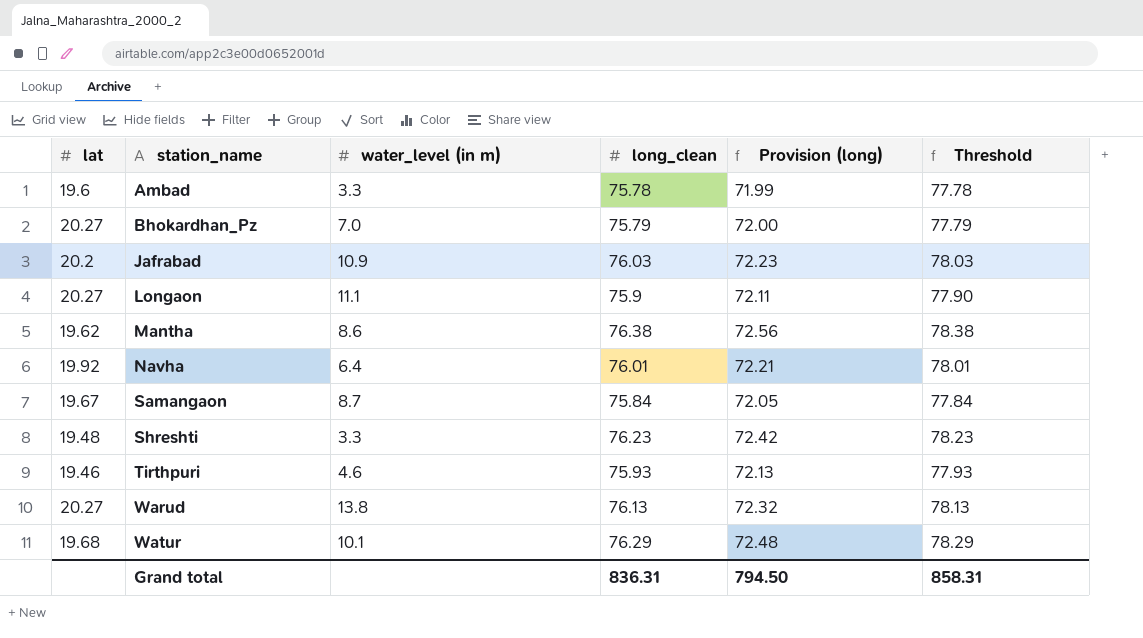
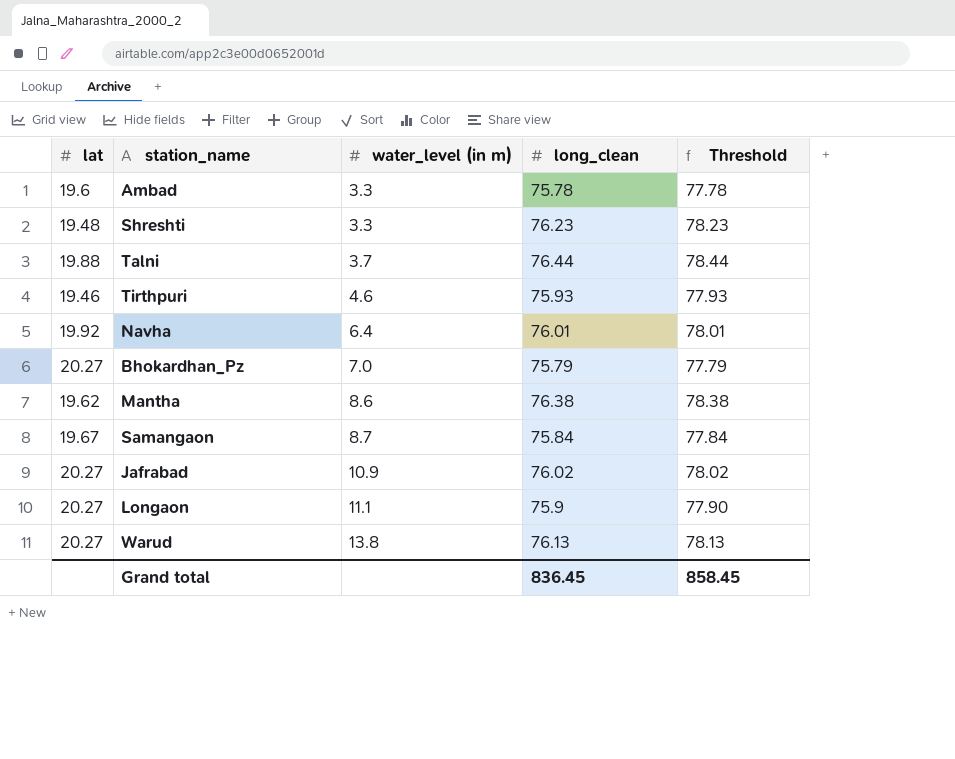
row order: station_name ascending -> water_level (in m) ascending
column Provision (long) | formula: [long_clean] * 0.95 -> none
row Watur: 19.68 | 10.1 | 76.29 | 72.48 | 78.29 -> none
row Talni: none -> 19.88 | 3.7 | 76.44 | 78.44
Jafrabad | lat: 20.2 -> 20.27
Jafrabad | long_clean: 76.03 -> 76.02
Jafrabad | Threshold: 78.03 -> 78.02
Grand total | long_clean: 836.31 -> 836.45
Grand total | Threshold: 858.31 -> 858.45

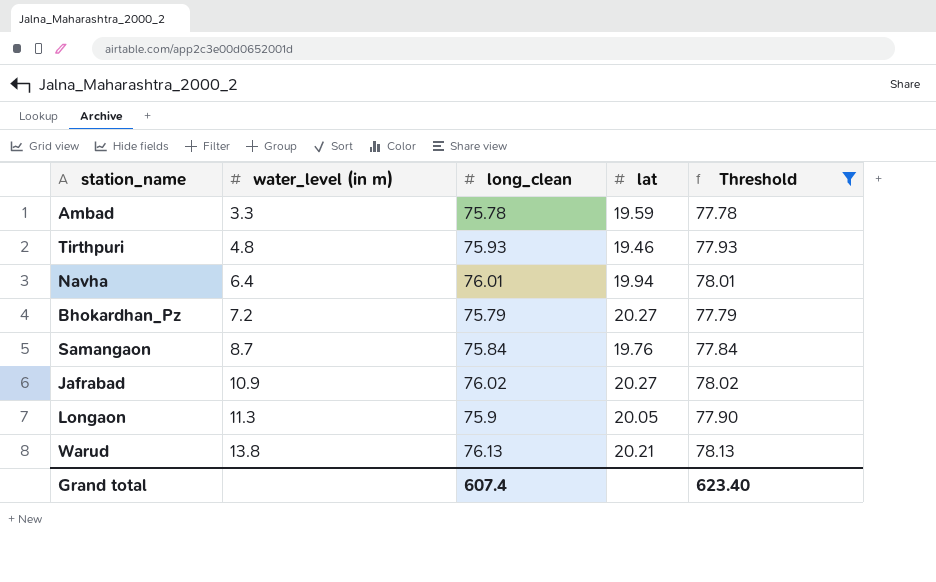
filter: none -> Threshold <= 78.13
column lat | position: 1 -> 4
Ambad | lat: 19.6 -> 19.59
Tirthpuri | water_level (in m): 4.6 -> 4.8
Navha | lat: 19.92 -> 19.94
Bhokardhan_Pz | water_level (in m): 7.0 -> 7.2
Samangaon | lat: 19.67 -> 19.76
Longaon | water_level (in m): 11.1 -> 11.3
Longaon | lat: 20.27 -> 20.05
Warud | lat: 20.27 -> 20.21
Grand total | long_clean: 836.45 -> 607.4
Grand total | Threshold: 858.45 -> 623.40

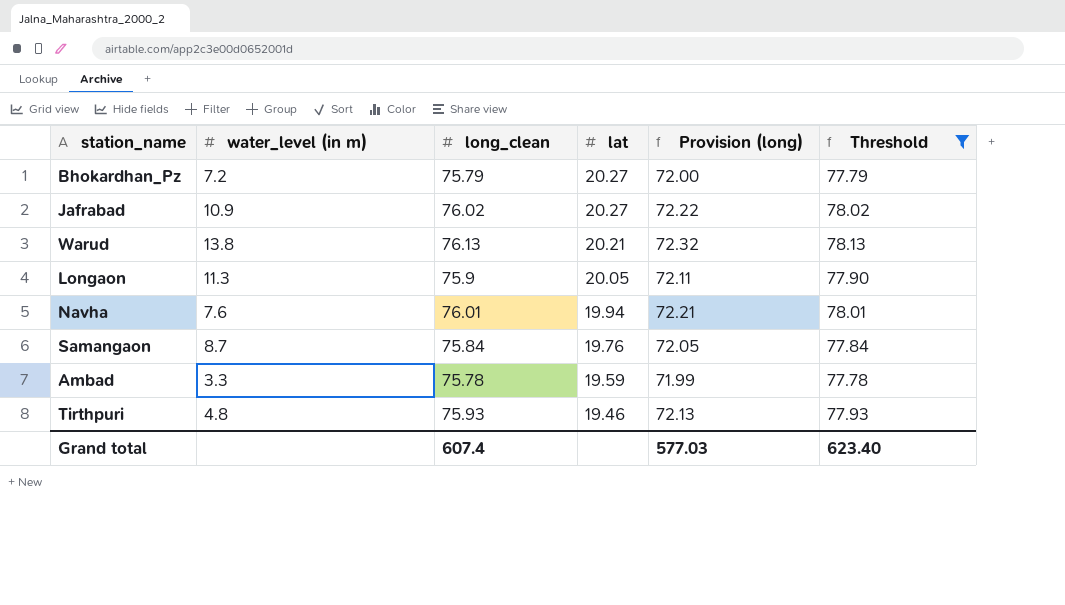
row order: water_level (in m) ascending -> lat descending
column Provision (long) | formula: none -> [long_clean] * 0.95
Navha | water_level (in m): 6.4 -> 7.6

